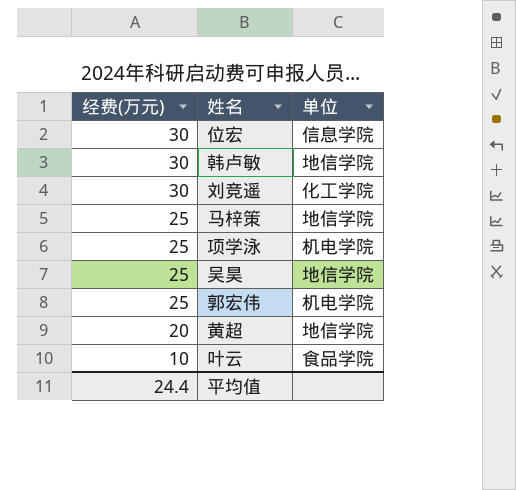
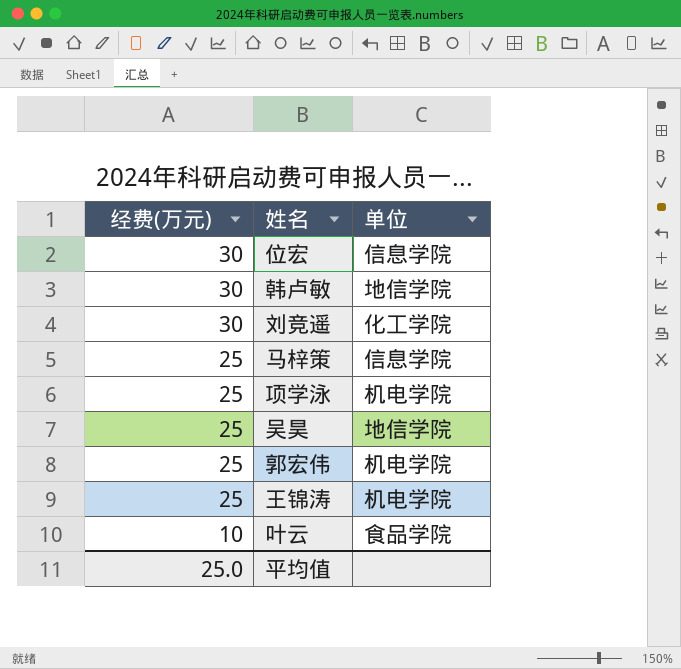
row 黄超: 20 | 地信学院 -> none
马梓策 | 单位: 地信学院 -> 信息学院
row 王锦涛: none -> 25 | 机电学院
平均值 | 经费(万元): 24.4 -> 25.0

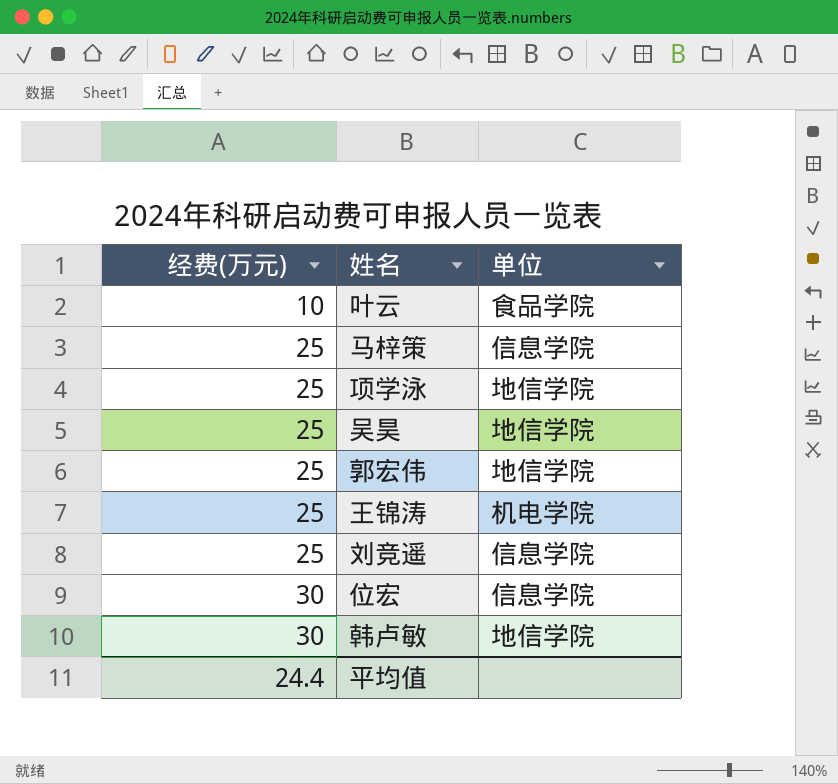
row order: 经费(万元) descending -> 经费(万元) ascending
项学泳 | 单位: 机电学院 -> 地信学院
郭宏伟 | 单位: 机电学院 -> 地信学院
刘竞遥 | 经费(万元): 30 -> 25
刘竞遥 | 单位: 化工学院 -> 信息学院
平均值 | 经费(万元): 25.0 -> 24.4

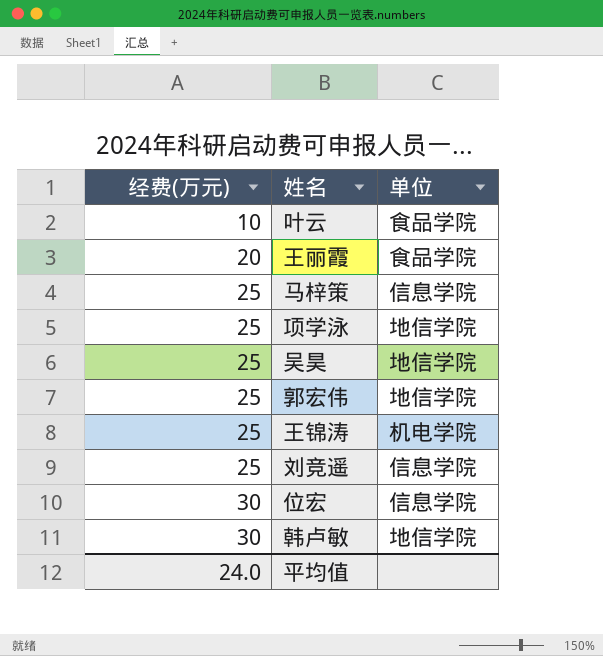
row 王丽霞: none -> 20 | 食品学院
平均值 | 经费(万元): 24.4 -> 24.0

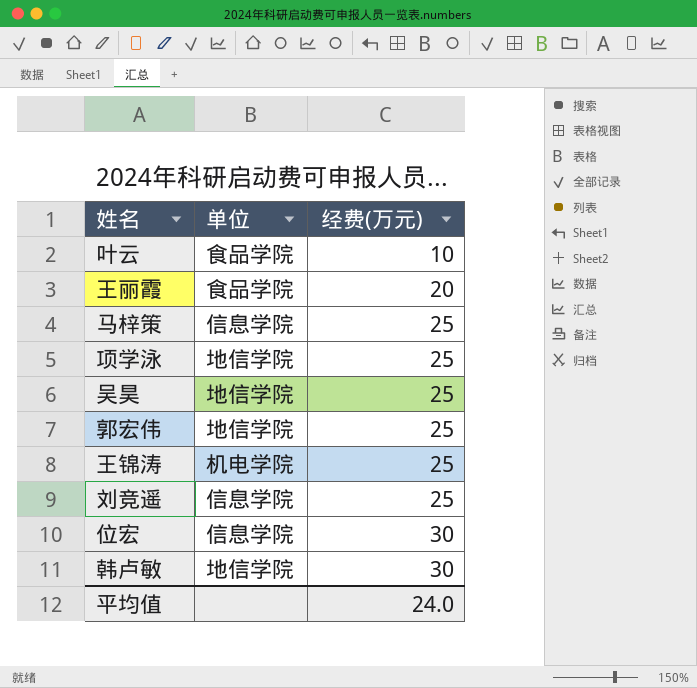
column 经费(万元) | position: 1 -> 3

